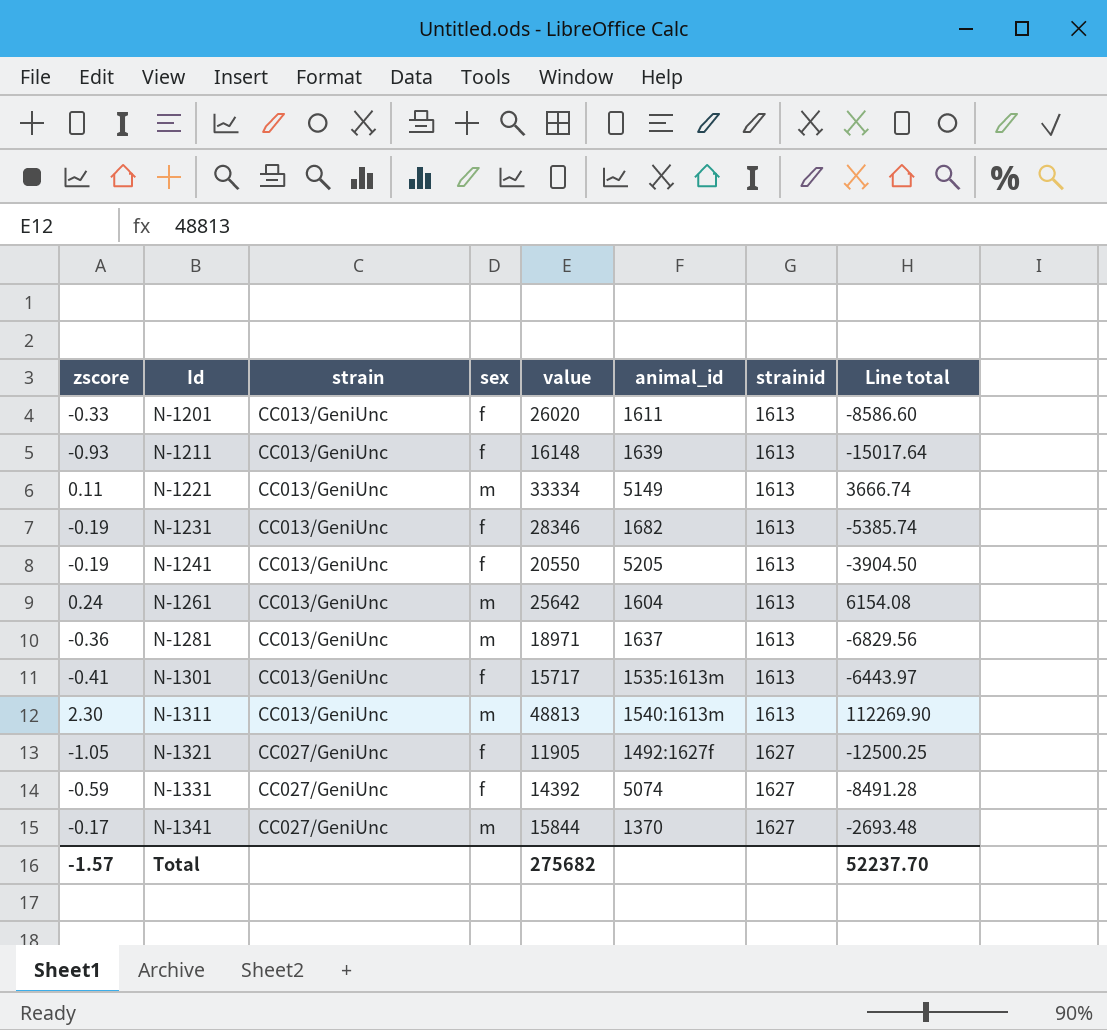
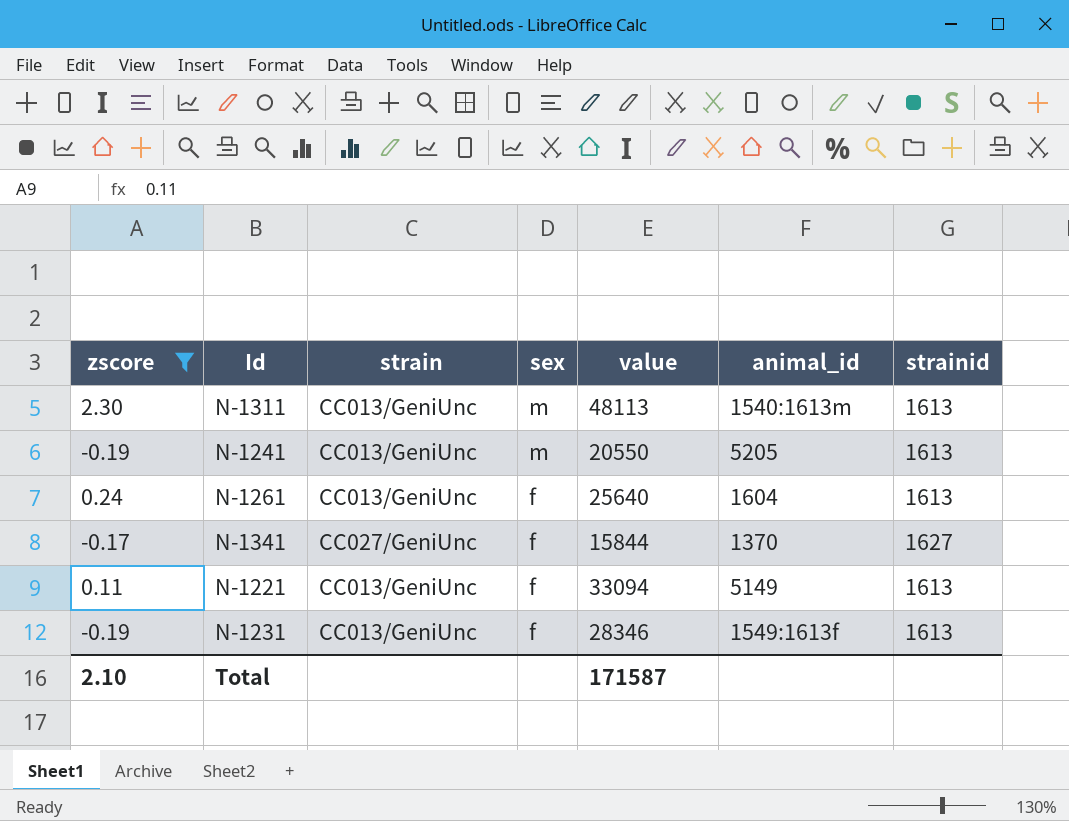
filter: none -> zscore >= -0.19
row order: Id ascending -> sex descending
column Line total | formula: [zscore] * [value] -> none
N-1311 | value: 48813 -> 48113
N-1241 | sex: f -> m
N-1261 | sex: m -> f
N-1261 | value: 25642 -> 25640
N-1341 | sex: m -> f
N-1221 | sex: m -> f
N-1221 | value: 33334 -> 33094
N-1231 | animal_id: 1682 -> 1549:1613f
Total | zscore: -1.57 -> 2.10
Total | value: 275682 -> 171587

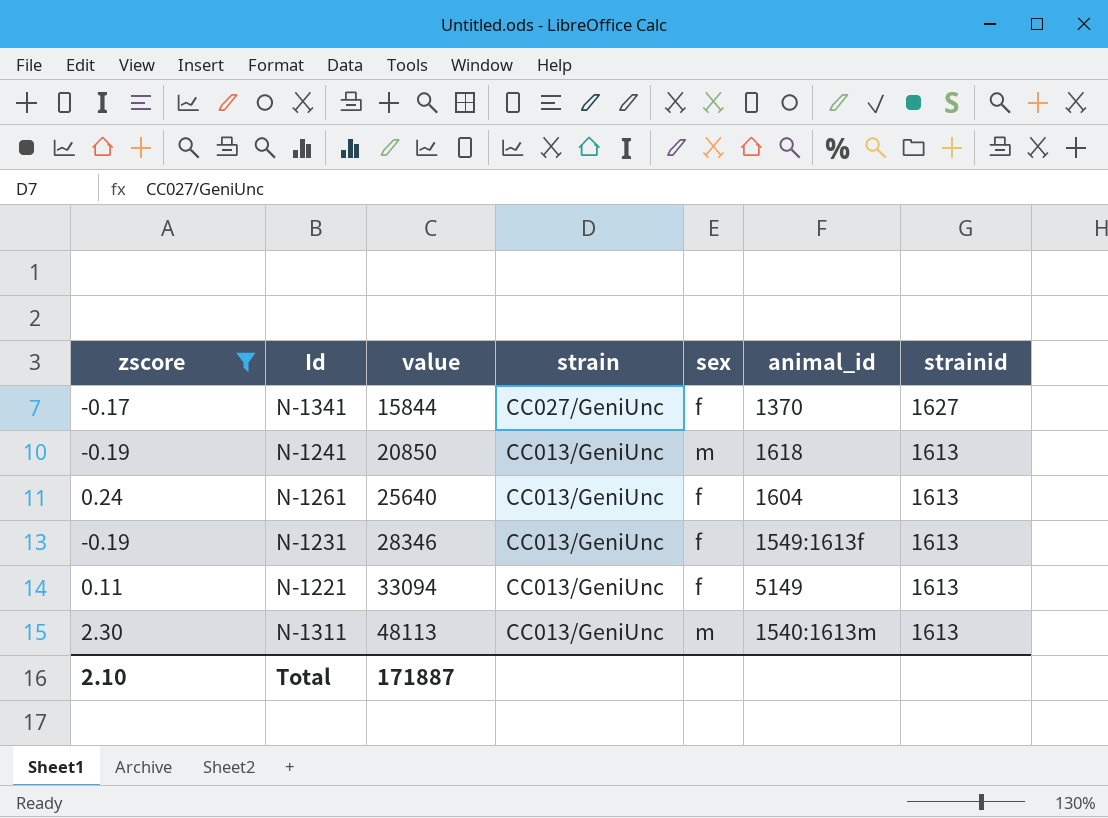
row order: sex descending -> value ascending
column value | position: 5 -> 3
N-1241 | value: 20550 -> 20850
N-1241 | animal_id: 5205 -> 1618
Total | value: 171587 -> 171887

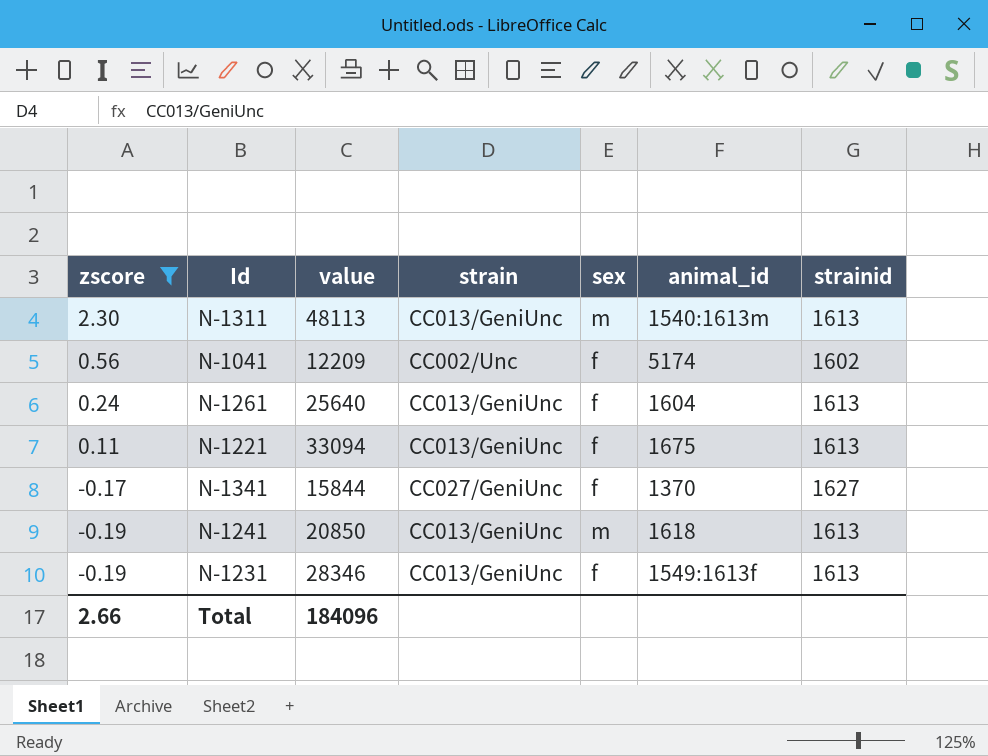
row order: value ascending -> zscore descending
row N-1041: none -> 0.56 | 12209 | CC002/Unc | f | 5174 | 1602
N-1221 | animal_id: 5149 -> 1675
Total | zscore: 2.10 -> 2.66
Total | value: 171887 -> 184096

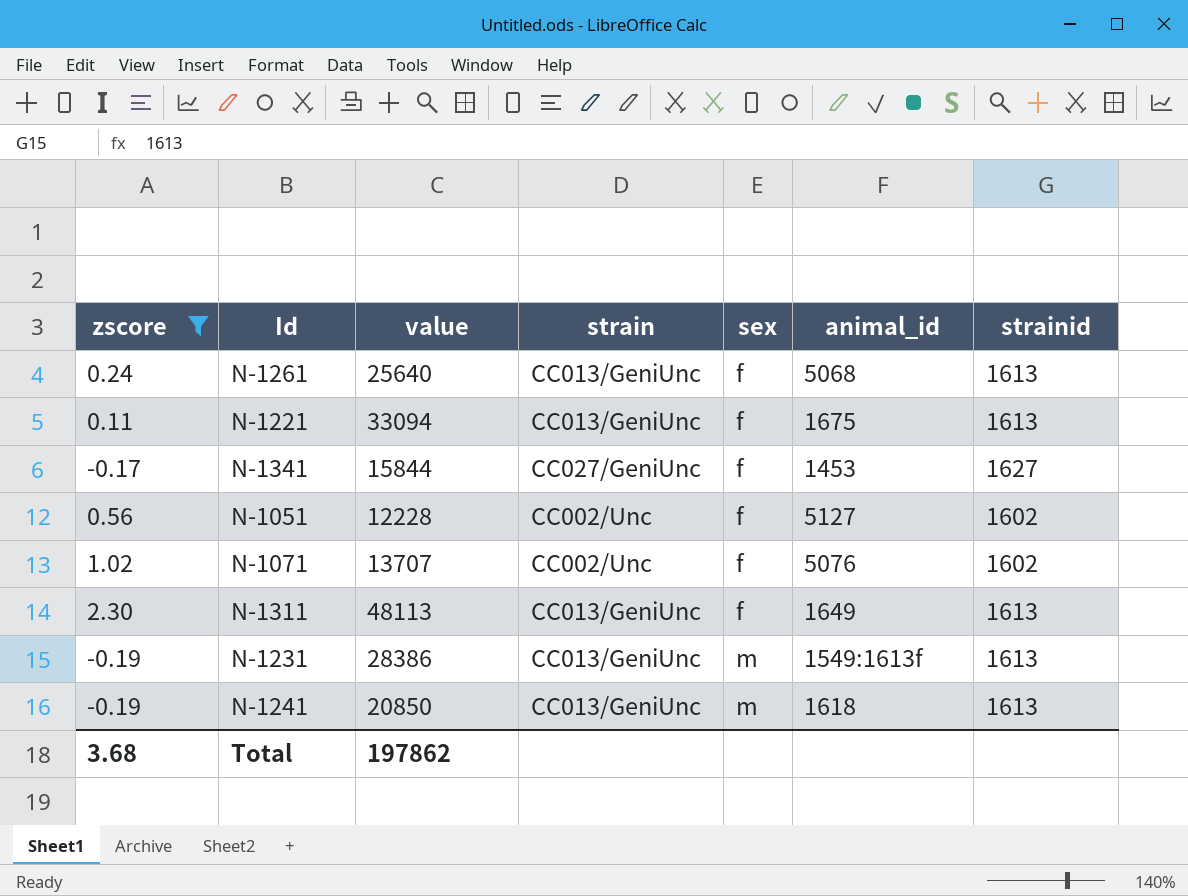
row order: zscore descending -> sex ascending
row N-1041: 0.56 | 12209 | CC002/Unc | f | 5174 | 1602 -> none
N-1261 | animal_id: 1604 -> 5068
N-1341 | animal_id: 1370 -> 1453
row N-1051: none -> 0.56 | 12228 | CC002/Unc | f | 5127 | 1602
row N-1071: none -> 1.02 | 13707 | CC002/Unc | f | 5076 | 1602
N-1311 | sex: m -> f
N-1311 | animal_id: 1540:1613m -> 1649
N-1231 | value: 28346 -> 28386
N-1231 | sex: f -> m
Total | zscore: 2.66 -> 3.68
Total | value: 184096 -> 197862

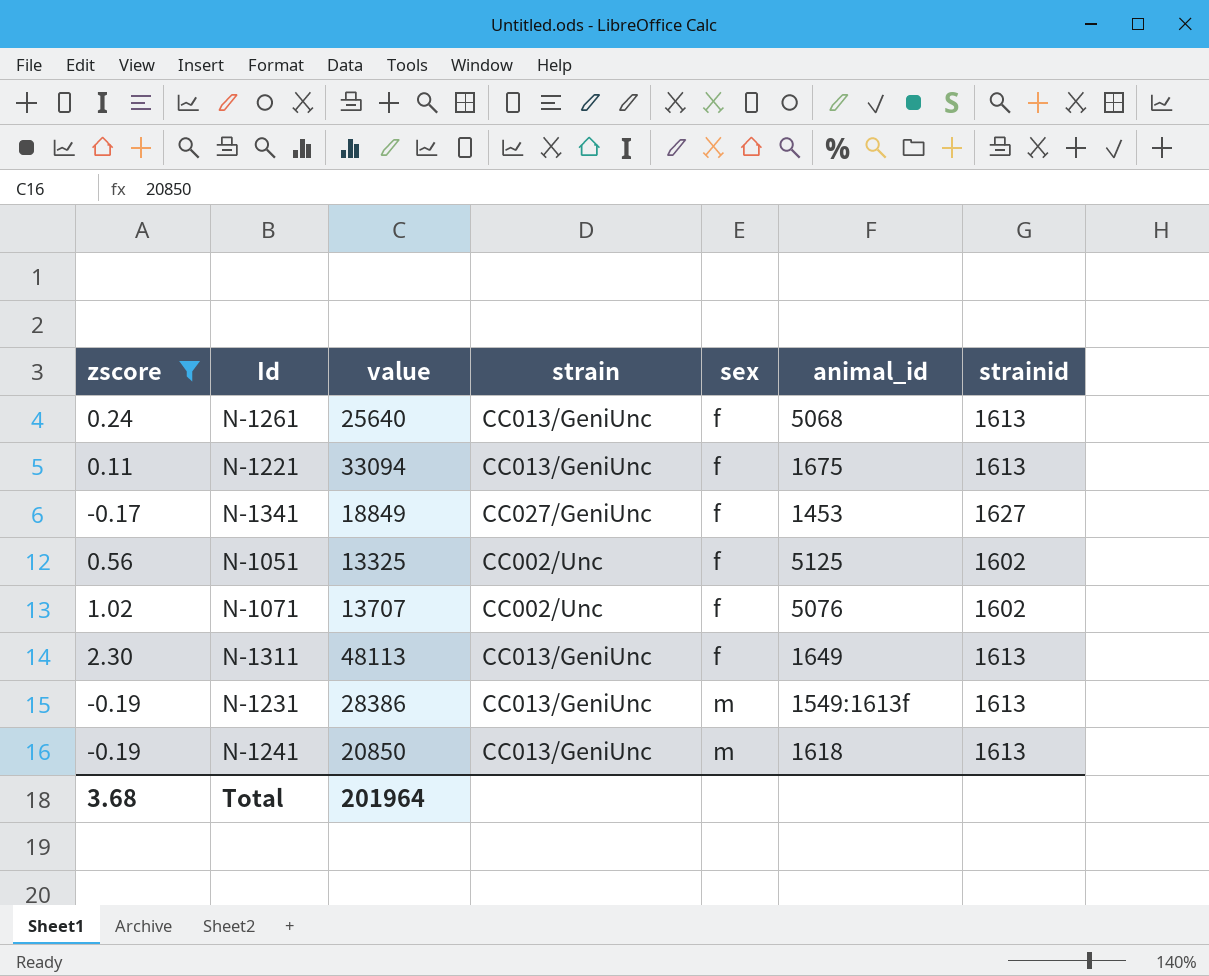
N-1341 | value: 15844 -> 18849
N-1051 | value: 12228 -> 13325
N-1051 | animal_id: 5127 -> 5125
Total | value: 197862 -> 201964

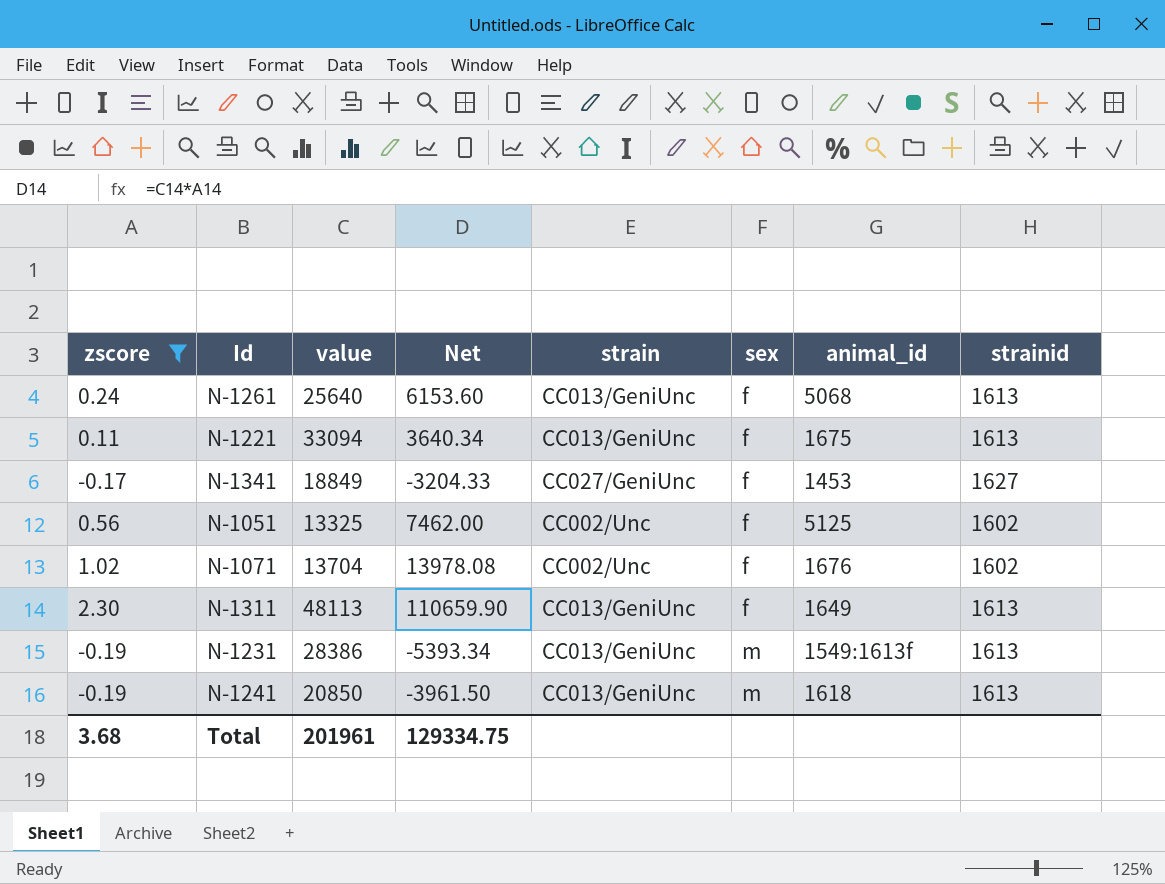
column Net | formula: none -> [zscore] * [value]
N-1071 | value: 13707 -> 13704
N-1071 | animal_id: 5076 -> 1676
Total | value: 201964 -> 201961

